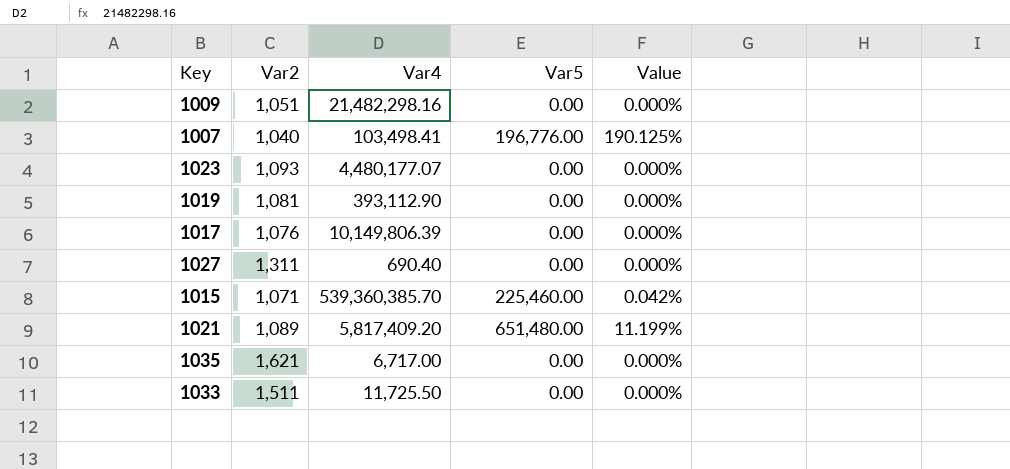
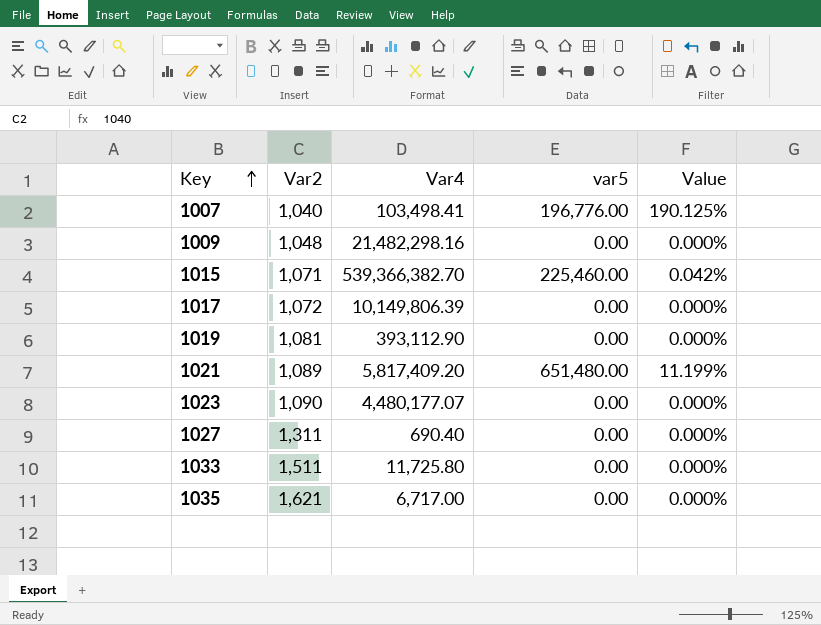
row order: none -> Key ascending
column name: Var5 -> var5
1009 | Var2: 1,051 -> 1,048
1015 | Var4: 539,360,385.70 -> 539,366,382.70
1017 | Var2: 1,076 -> 1,072
1023 | Var2: 1,093 -> 1,090
1033 | Var4: 11,725.50 -> 11,725.80

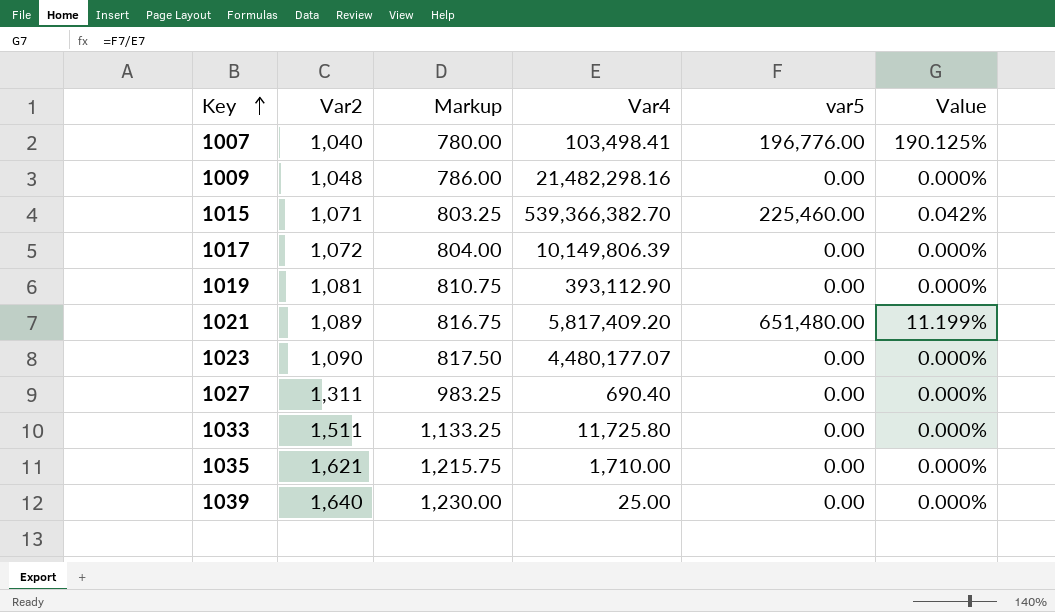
column Markup | formula: none -> [Var2] * 0.75
1035 | Var4: 6,717.00 -> 1,710.00
row 1039: none -> 1,640 | 1,230.00 | 25.00 | 0.00 | 0.000%

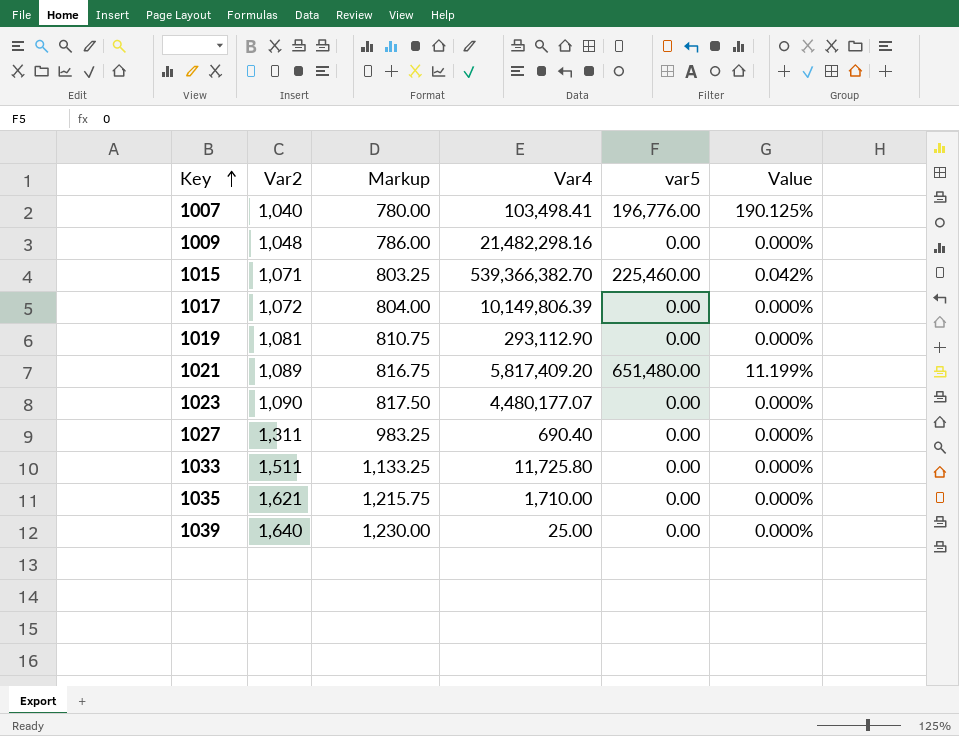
1019 | Var4: 393,112.90 -> 293,112.90

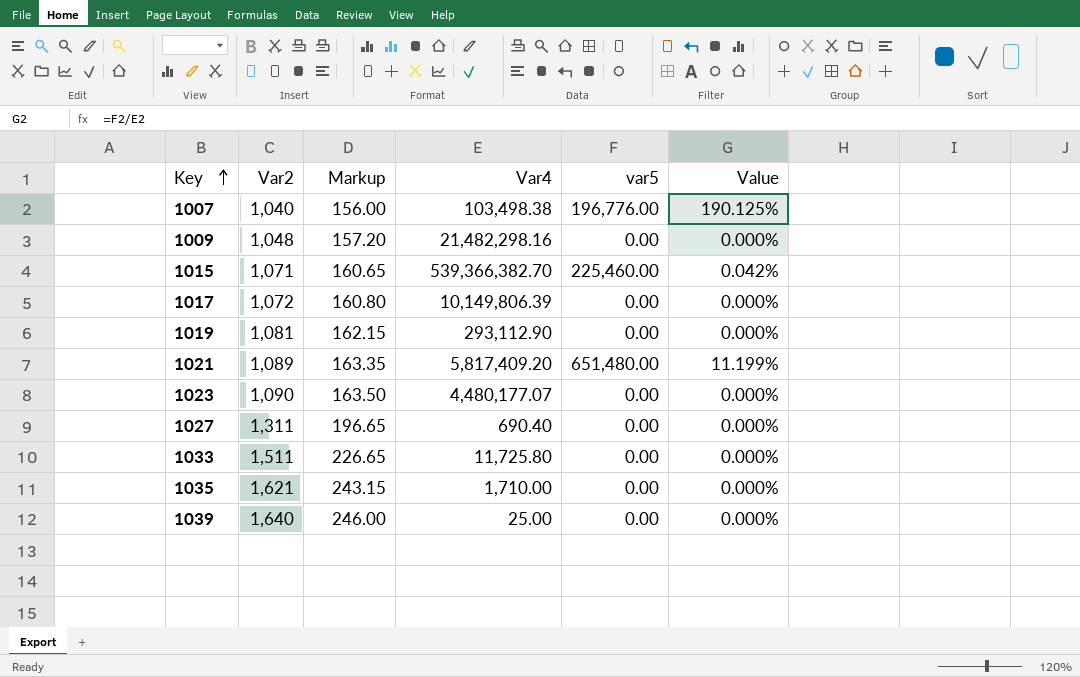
column Markup | formula: [Var2] * 0.75 -> [Var2] * 0.15
1007 | Var4: 103,498.41 -> 103,498.38

